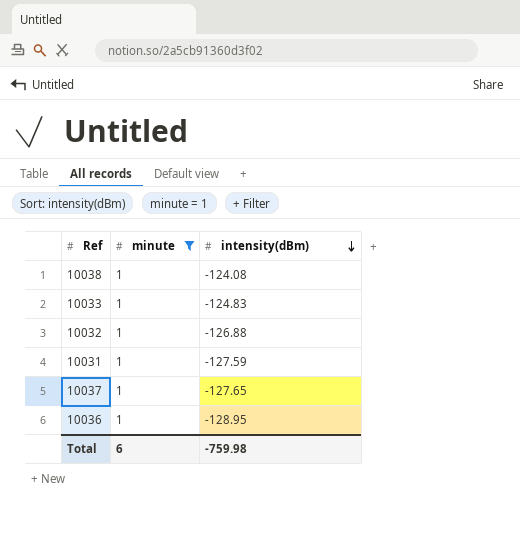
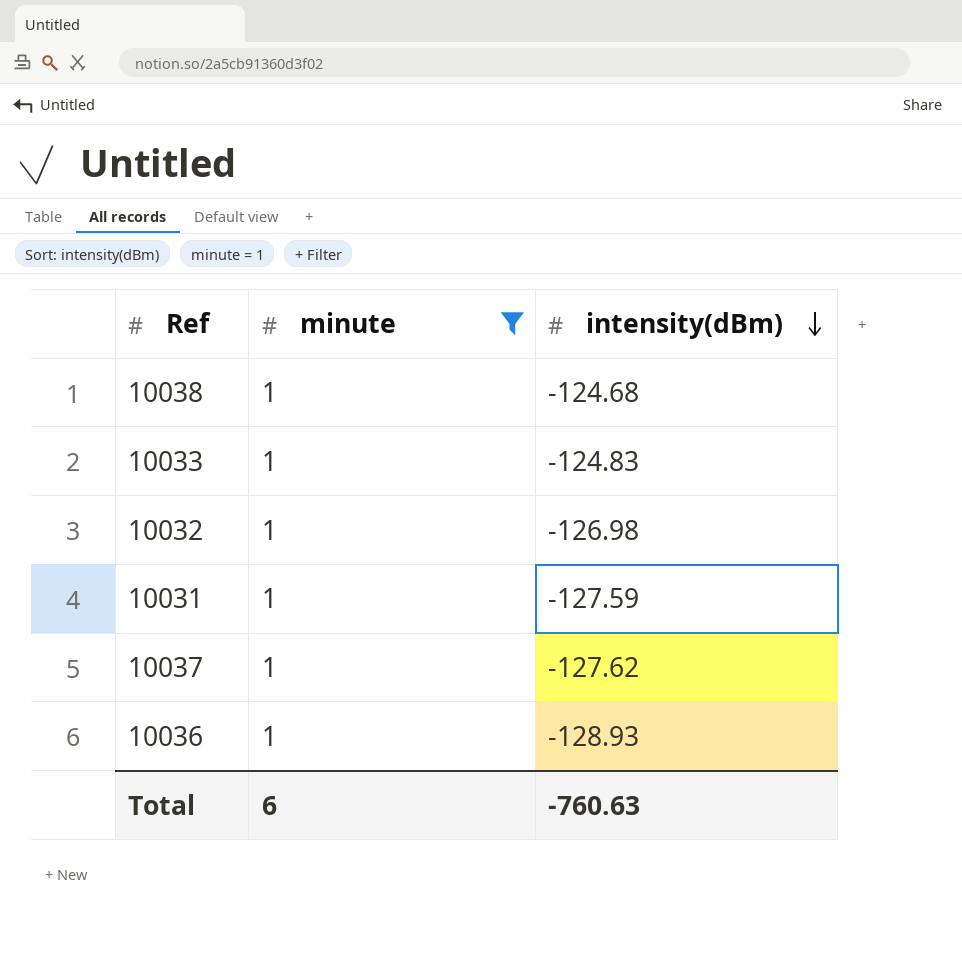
10038 | intensity(dBm): -124.08 -> -124.68
10032 | intensity(dBm): -126.88 -> -126.98
10037 | intensity(dBm): -127.65 -> -127.62
10036 | intensity(dBm): -128.95 -> -128.93
Total | intensity(dBm): -759.98 -> -760.63

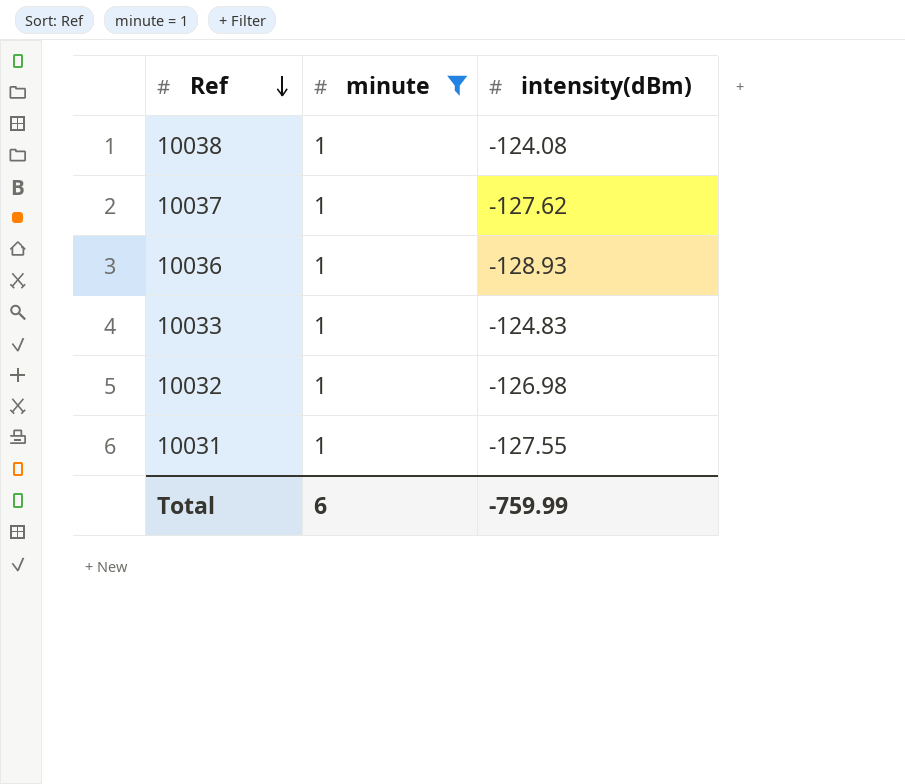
row order: intensity(dBm) descending -> Ref descending
10038 | intensity(dBm): -124.68 -> -124.08
10031 | intensity(dBm): -127.59 -> -127.55
Total | intensity(dBm): -760.63 -> -759.99

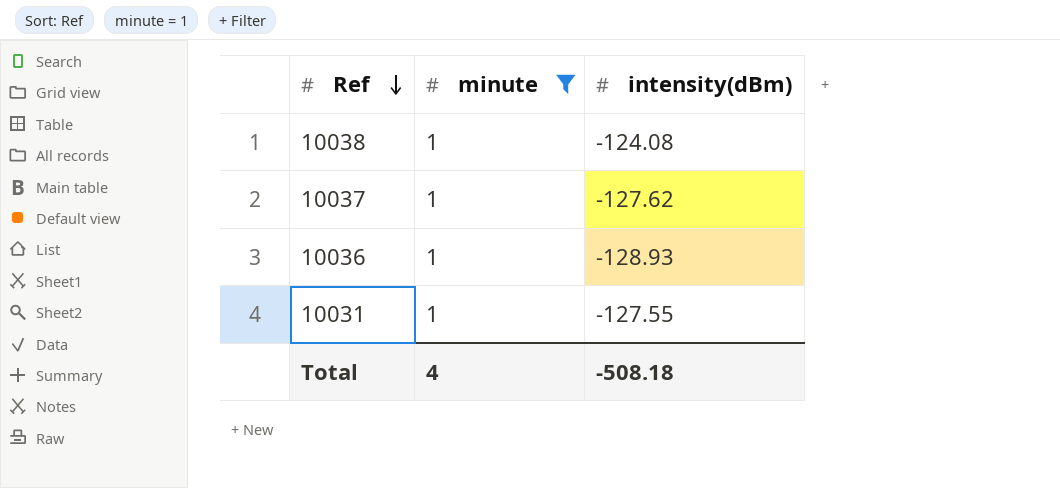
row 10033: 1 | -124.83 -> none
row 10032: 1 | -126.98 -> none
Total | minute: 6 -> 4
Total | intensity(dBm): -759.99 -> -508.18

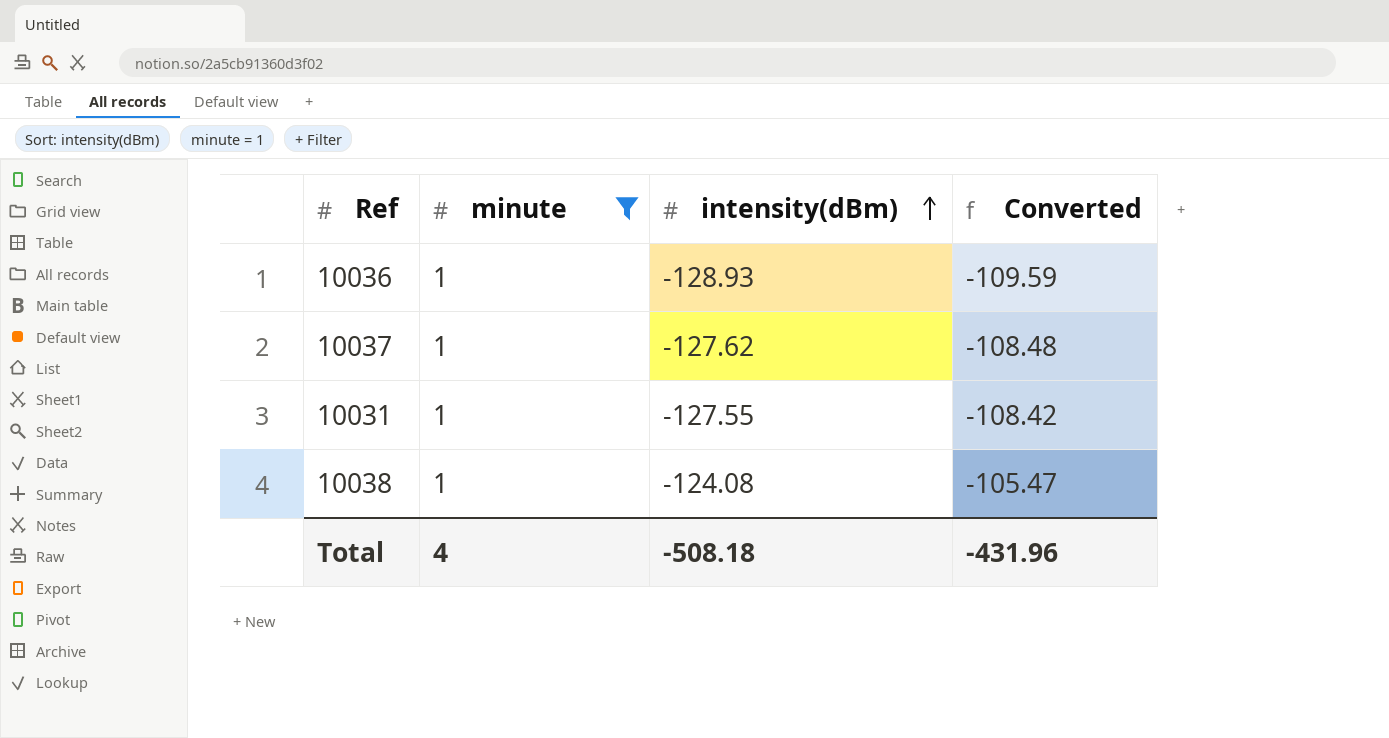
row order: Ref descending -> intensity(dBm) ascending
column Converted | formula: none -> [intensity(dBm)] * 0.85

